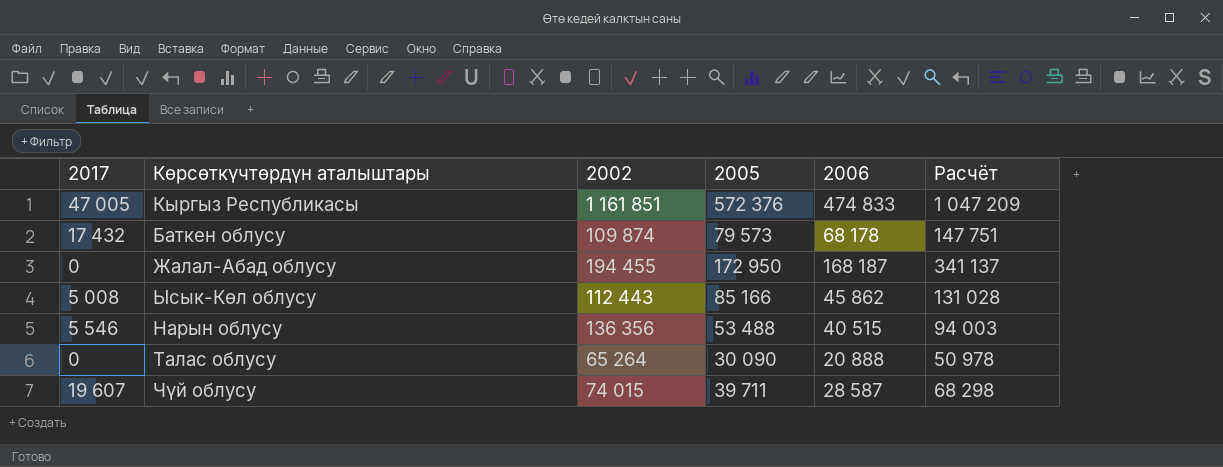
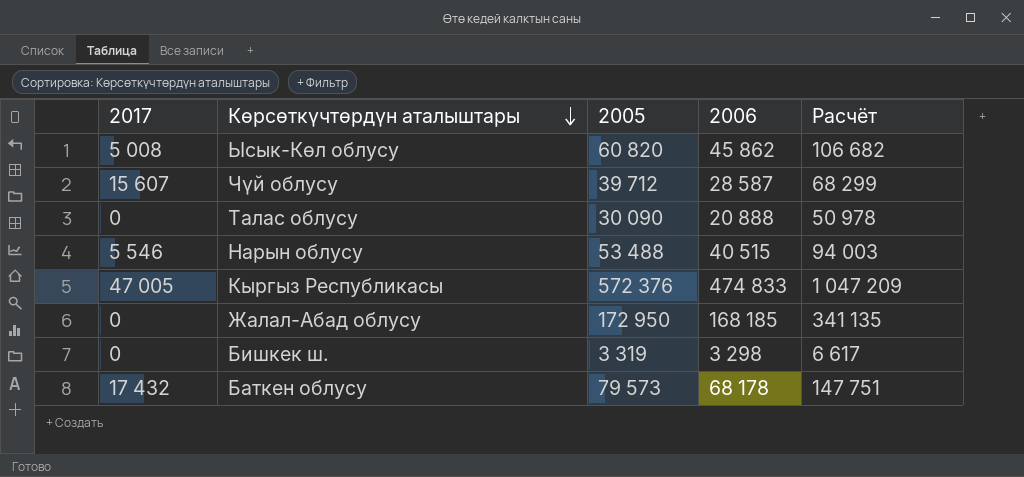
row order: none -> Көрсөткүчтөрдүн аталыштары descending
column 2002 | position: 3 -> none
Ысык-Көл облусу | 2005: 85 166 -> 60 820
Ысык-Көл облусу | Расчёт: 131 028 -> 106 682
Чүй облусу | 2017: 19 607 -> 15 607
Чүй облусу | 2005: 39 711 -> 39 712
Чүй облусу | Расчёт: 68 298 -> 68 299
Жалал-Абад облусу | 2006: 168 187 -> 168 185
Жалал-Абад облусу | Расчёт: 341 137 -> 341 135
row Бишкек ш.: none -> 0 | 3 319 | 3 298 | 6 617

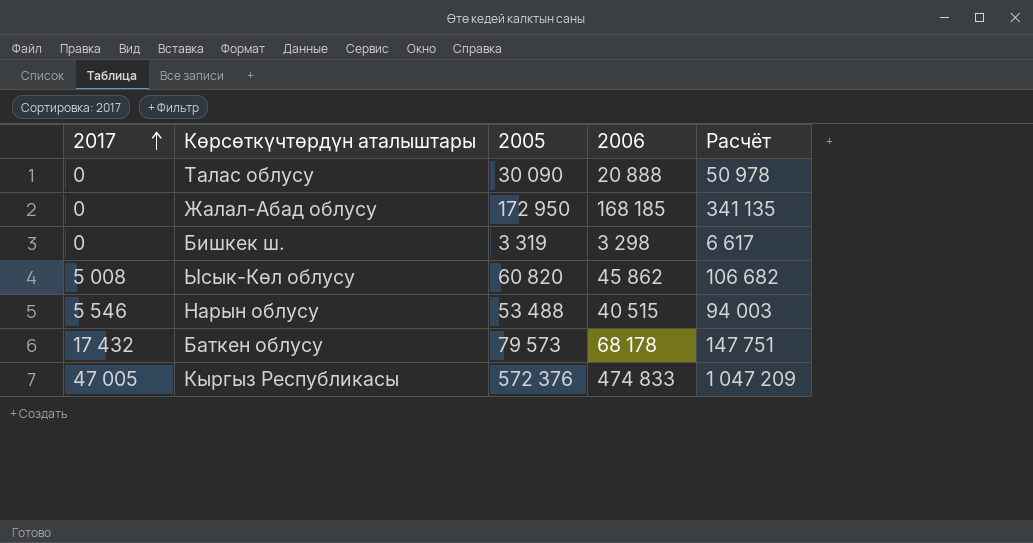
row order: Көрсөткүчтөрдүн аталыштары descending -> 2017 ascending
row Чүй облусу: 15 607 | 39 712 | 28 587 | 68 299 -> none

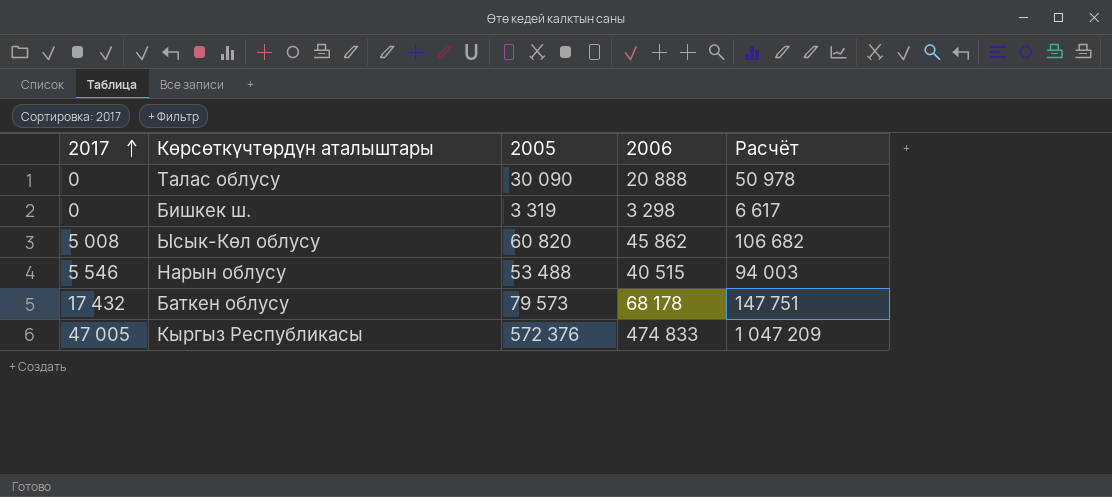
row Жалал-Абад облусу: 0 | 172 950 | 168 185 | 341 135 -> none

